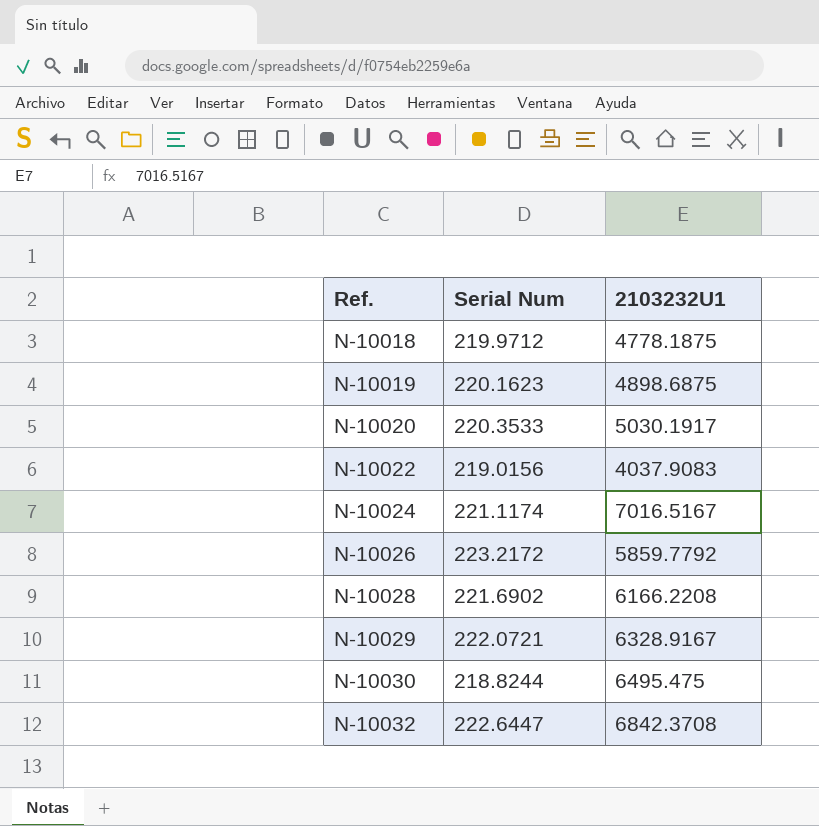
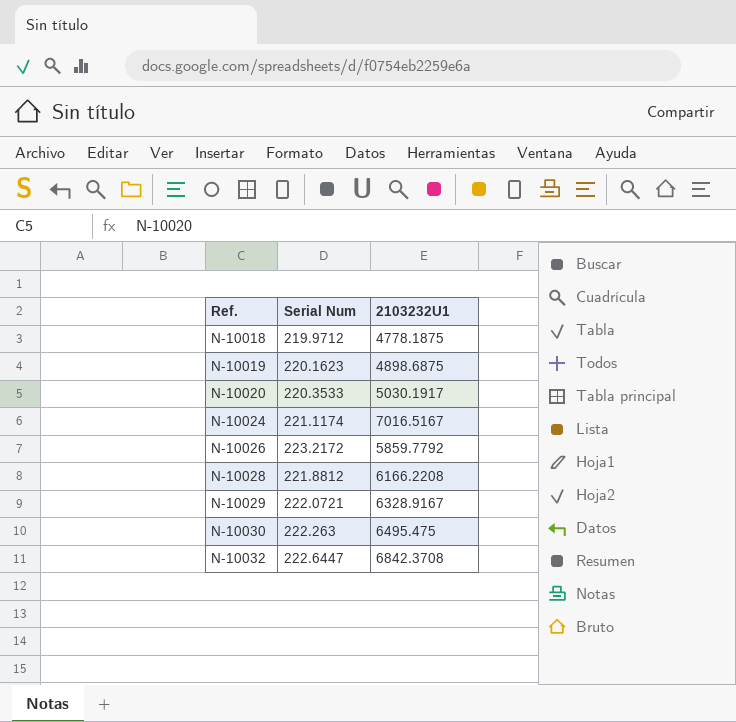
row N-10022: 219.0156 | 4037.9083 -> none
N-10028 | Serial Num: 221.6902 -> 221.8812
N-10030 | Serial Num: 218.8244 -> 222.263

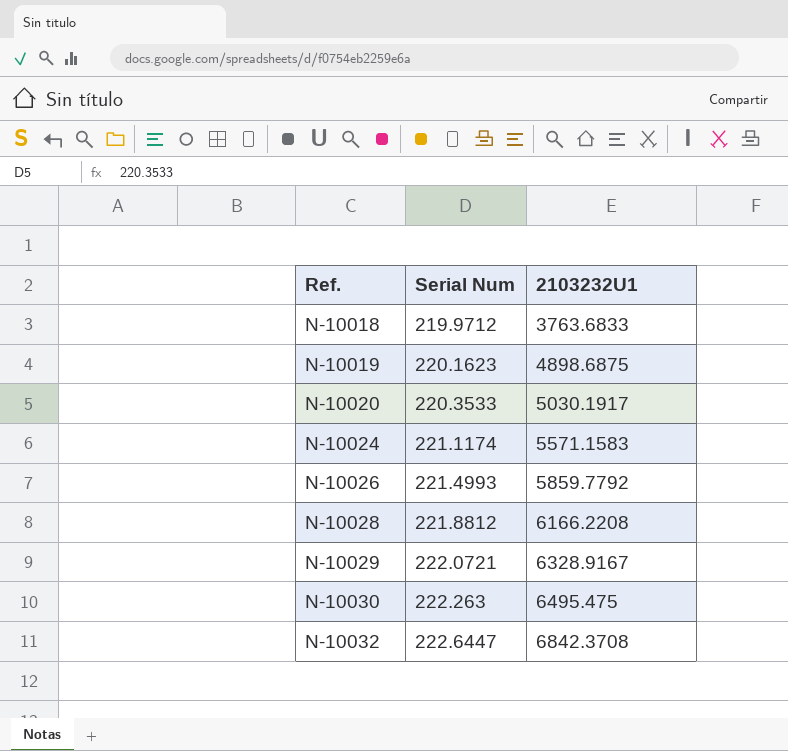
N-10018 | 2103232U1: 4778.1875 -> 3763.6833
N-10024 | 2103232U1: 7016.5167 -> 5571.1583
N-10026 | Serial Num: 223.2172 -> 221.4993

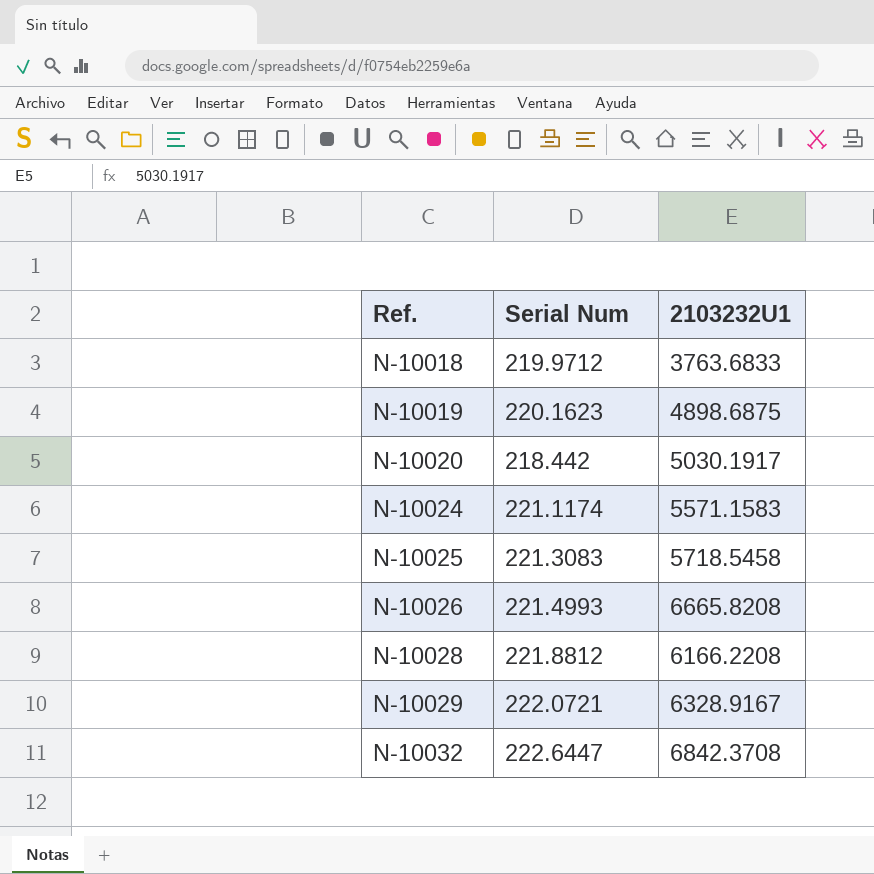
row N-10030: 222.263 | 6495.475 -> none
N-10020 | Serial Num: 220.3533 -> 218.442
row N-10025: none -> 221.3083 | 5718.5458
N-10026 | 2103232U1: 5859.7792 -> 6665.8208

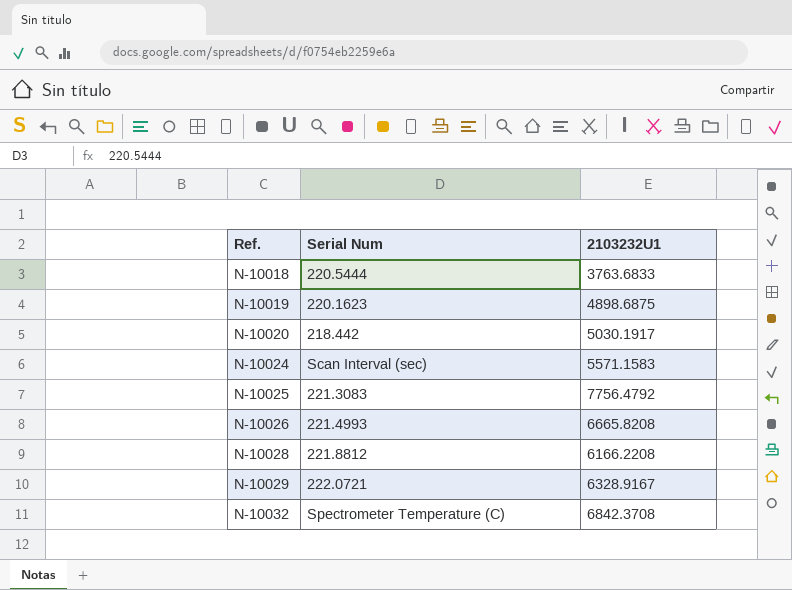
N-10018 | Serial Num: 219.9712 -> 220.5444
N-10024 | Serial Num: 221.1174 -> Scan Interval (sec)
N-10025 | 2103232U1: 5718.5458 -> 7756.4792
N-10032 | Serial Num: 222.6447 -> Spectrometer Temperature (C)

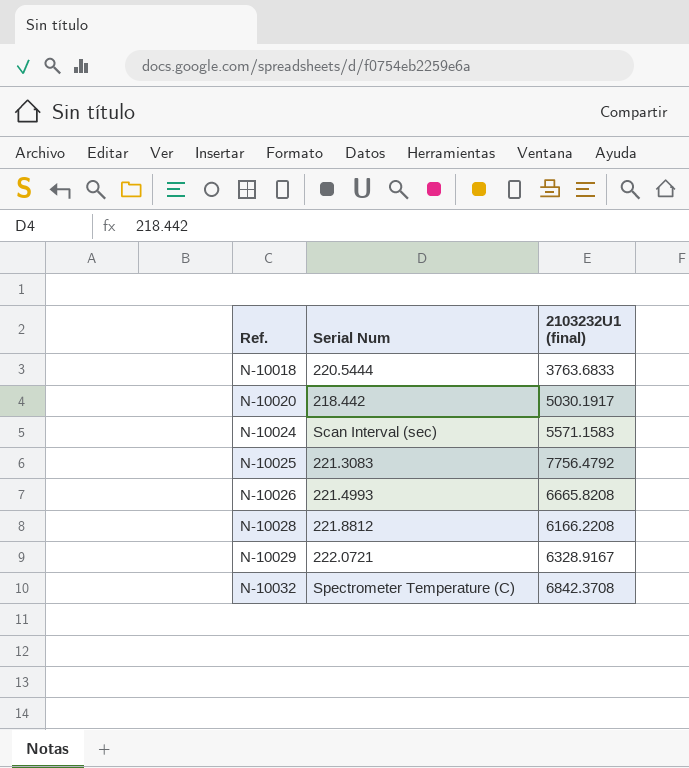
column name: 2103232U1 -> 2103232U1 (final)
row N-10019: 220.1623 | 4898.6875 -> none

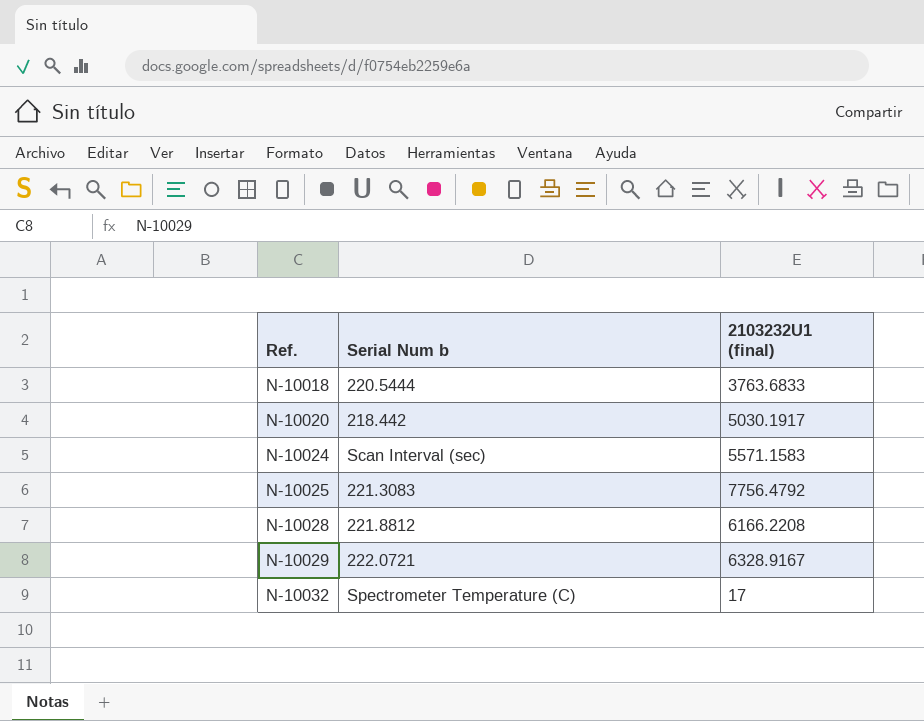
column name: Serial Num -> Serial Num b
row N-10026: 221.4993 | 6665.8208 -> none
N-10032 | 2103232U1 (final): 6842.3708 -> 17

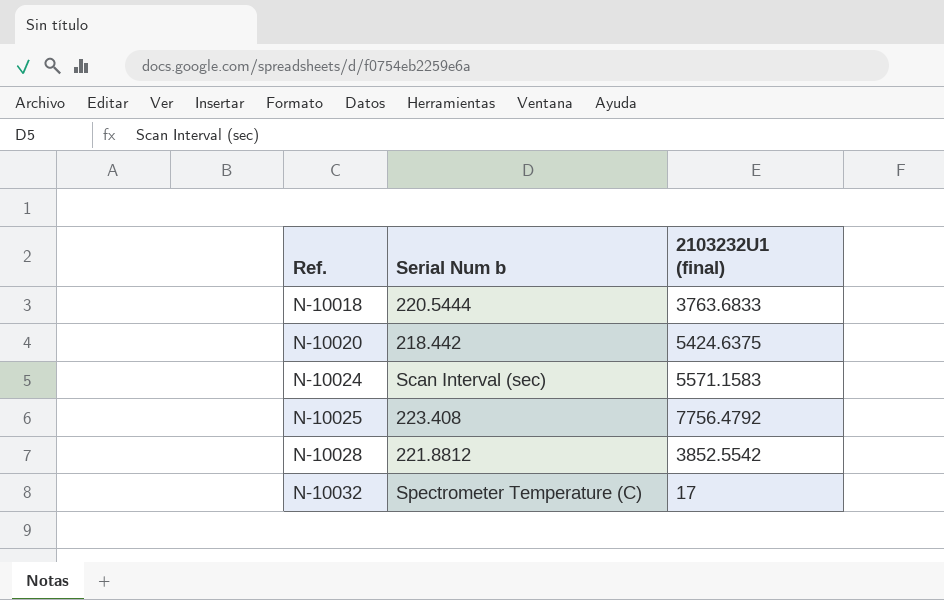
row N-10029: 222.0721 | 6328.9167 -> none
N-10020 | 2103232U1 (final): 5030.1917 -> 5424.6375
N-10025 | Serial Num b: 221.3083 -> 223.408
N-10028 | 2103232U1 (final): 6166.2208 -> 3852.5542

